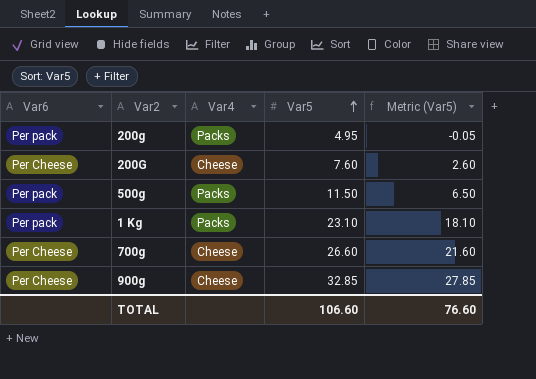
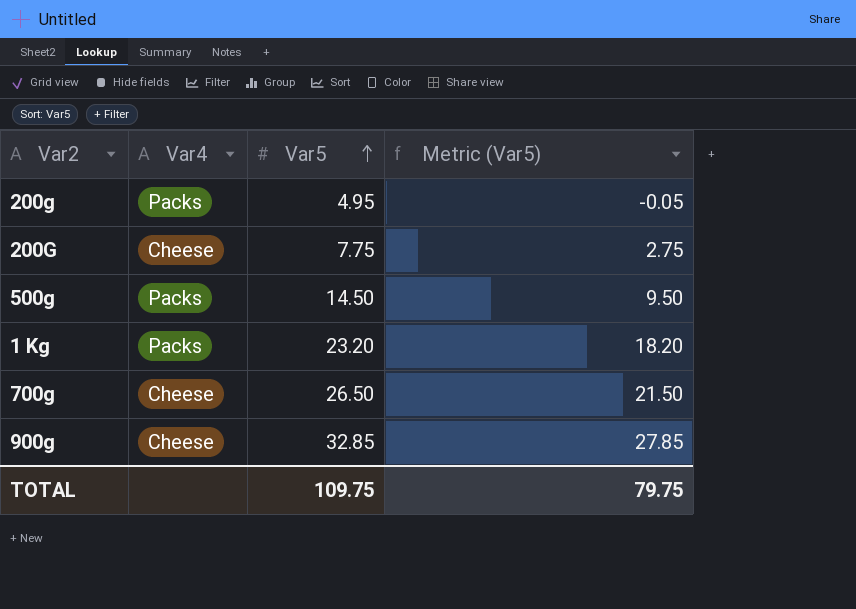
column Var6 | position: 1 -> none
200G | Var5: 7.60 -> 7.75
200G | Metric (Var5): 2.60 -> 2.75
500g | Var5: 11.50 -> 14.50
500g | Metric (Var5): 6.50 -> 9.50
1 Kg | Var5: 23.10 -> 23.20
1 Kg | Metric (Var5): 18.10 -> 18.20
700g | Var5: 26.60 -> 26.50
700g | Metric (Var5): 21.60 -> 21.50
TOTAL | Var5: 106.60 -> 109.75
TOTAL | Metric (Var5): 76.60 -> 79.75

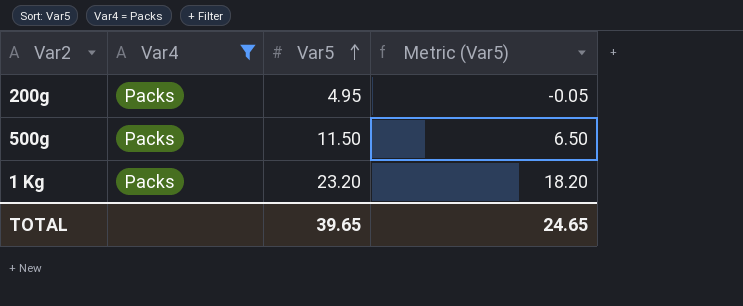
filter: none -> Var4 = Packs
500g | Var5: 14.50 -> 11.50
500g | Metric (Var5): 9.50 -> 6.50
TOTAL | Var5: 109.75 -> 39.65
TOTAL | Metric (Var5): 79.75 -> 24.65

